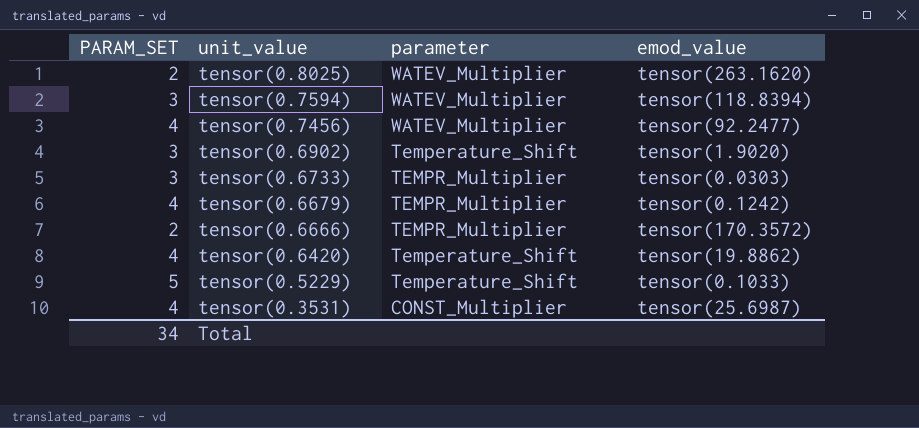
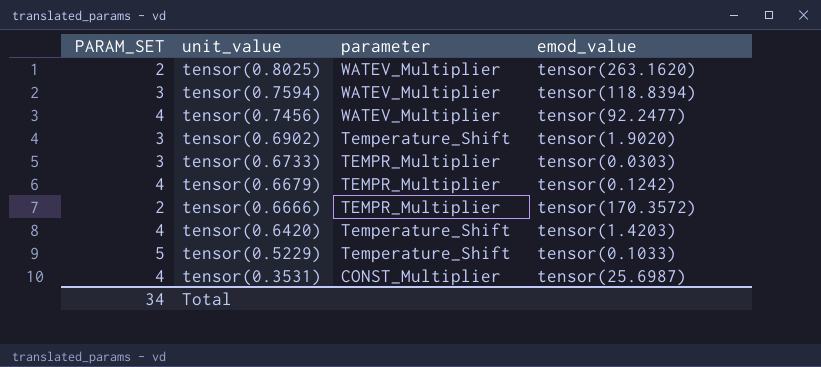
tensor(0.6420) | emod_value: tensor(19.8862) -> tensor(1.4203)

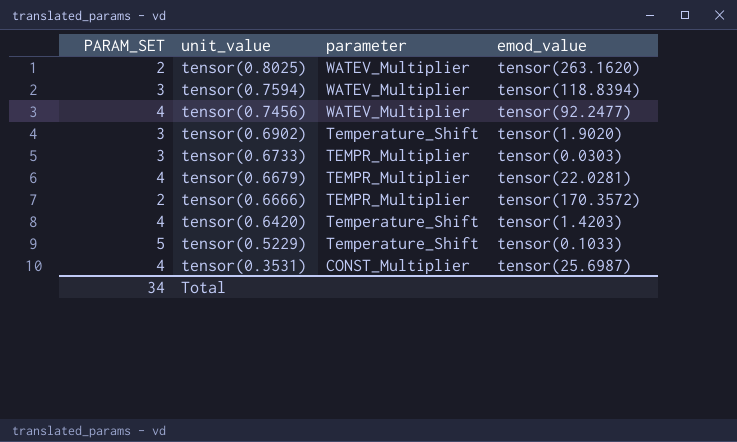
tensor(0.6679) | emod_value: tensor(0.1242) -> tensor(22.0281)

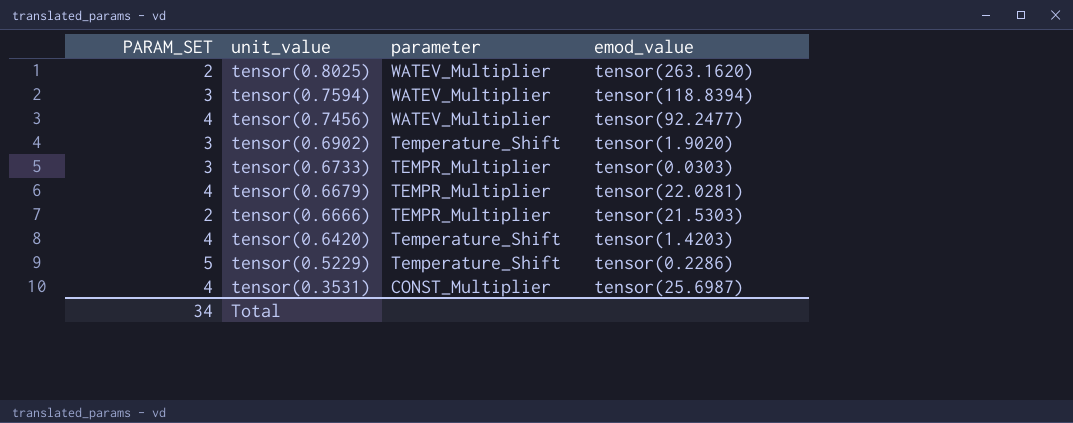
tensor(0.6666) | emod_value: tensor(170.3572) -> tensor(21.5303)
tensor(0.5229) | emod_value: tensor(0.1033) -> tensor(0.2286)

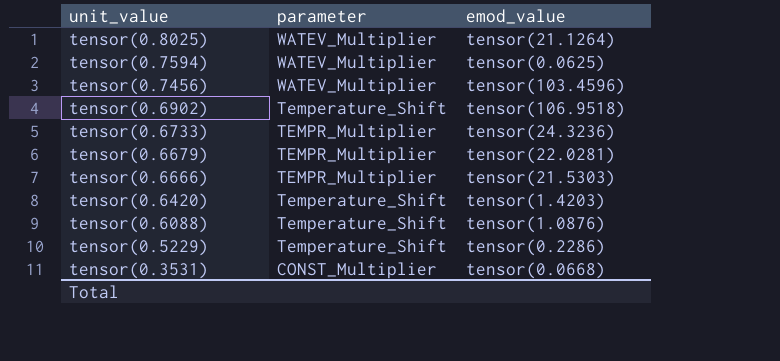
column PARAM_SET | position: 1 -> none
tensor(0.8025) | emod_value: tensor(263.1620) -> tensor(21.1264)
tensor(0.7594) | emod_value: tensor(118.8394) -> tensor(0.0625)
tensor(0.7456) | emod_value: tensor(92.2477) -> tensor(103.4596)
tensor(0.6902) | emod_value: tensor(1.9020) -> tensor(106.9518)
tensor(0.6733) | emod_value: tensor(0.0303) -> tensor(24.3236)
row tensor(0.6088): none -> Temperature_Shift | tensor(1.0876)
tensor(0.3531) | emod_value: tensor(25.6987) -> tensor(0.0668)

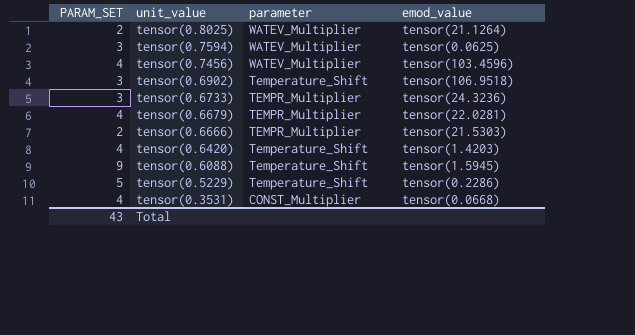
column PARAM_SET | position: none -> 1
tensor(0.6088) | emod_value: tensor(1.0876) -> tensor(1.5945)

